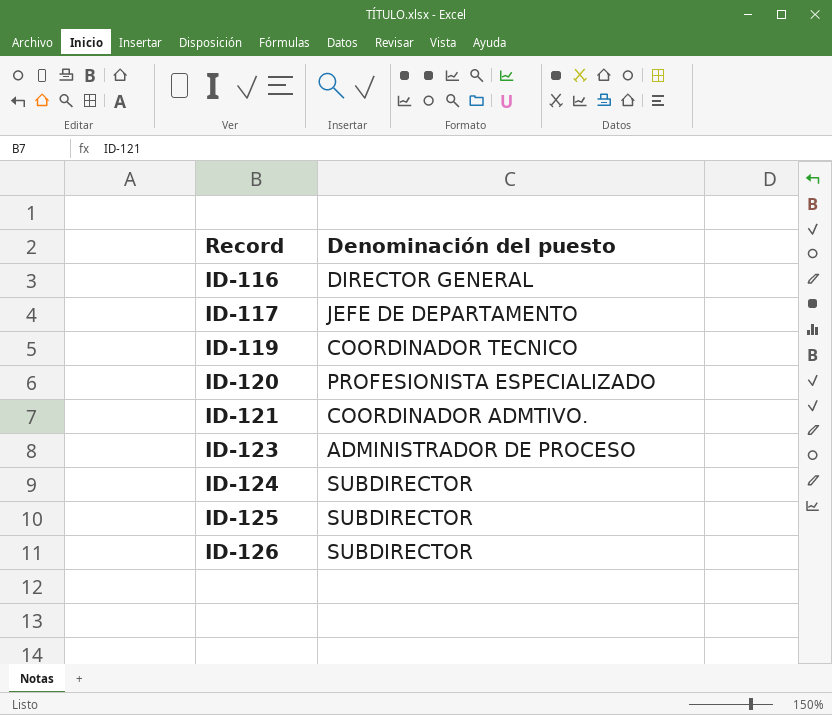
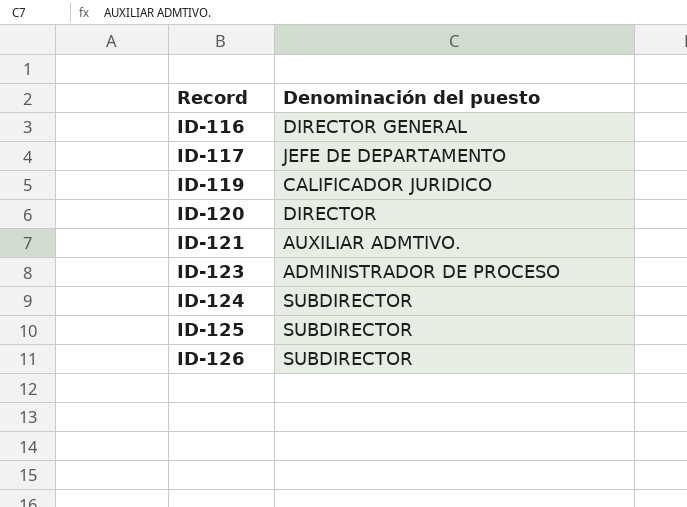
ID-119 | Denominación del puesto: COORDINADOR TECNICO -> CALIFICADOR JURIDICO
ID-120 | Denominación del puesto: PROFESIONISTA ESPECIALIZADO -> DIRECTOR
ID-121 | Denominación del puesto: COORDINADOR ADMTIVO. -> AUXILIAR ADMTIVO.

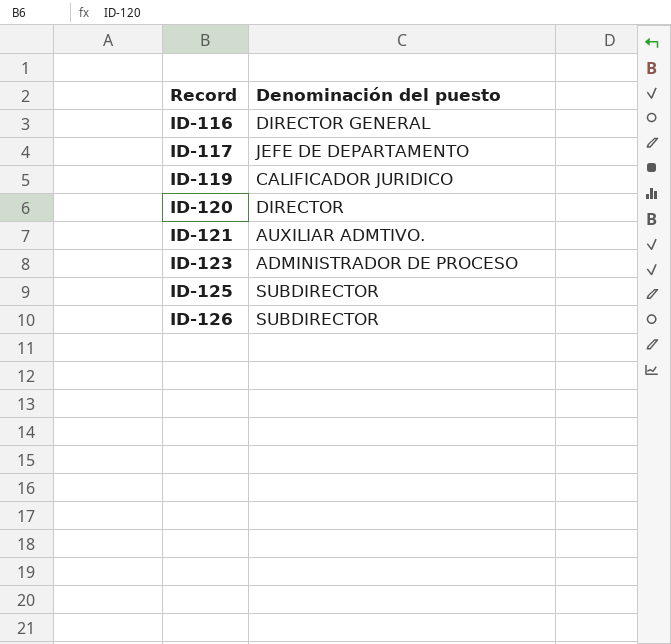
row ID-124: SUBDIRECTOR -> none

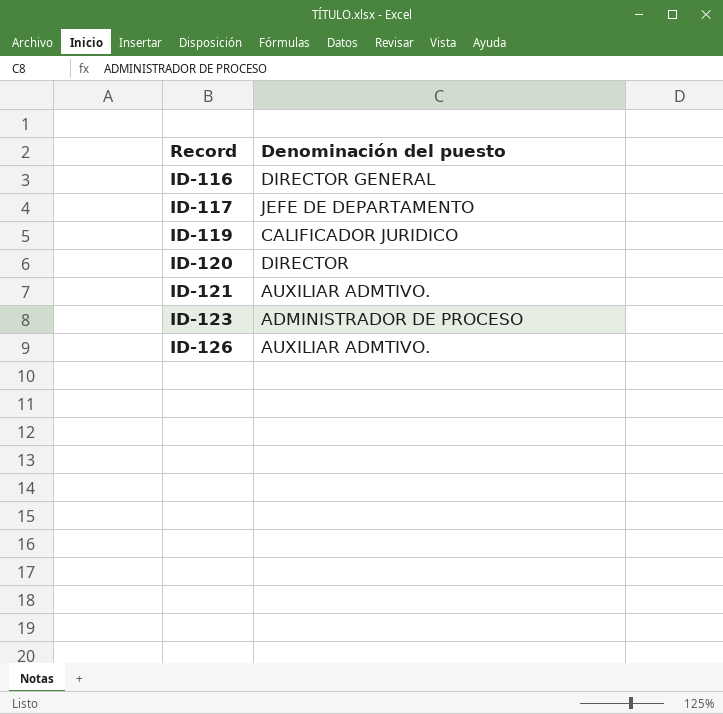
row ID-125: SUBDIRECTOR -> none
ID-126 | Denominación del puesto: SUBDIRECTOR -> AUXILIAR ADMTIVO.

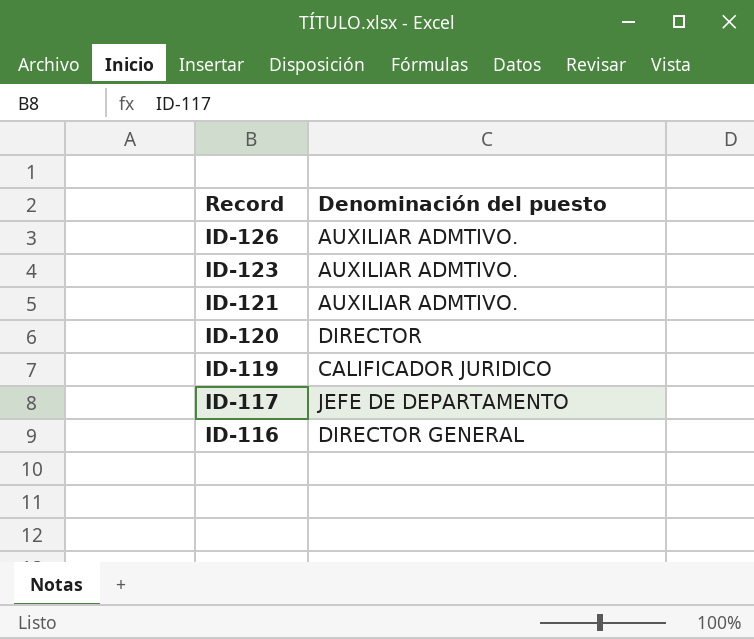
row order: Record ascending -> Record descending
ID-123 | Denominación del puesto: ADMINISTRADOR DE PROCESO -> AUXILIAR ADMTIVO.

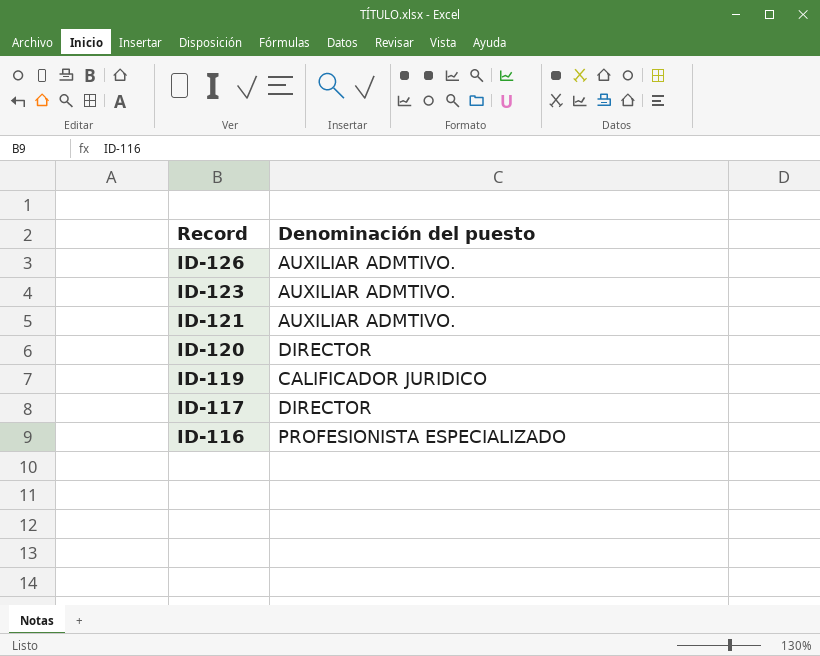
ID-117 | Denominación del puesto: JEFE DE DEPARTAMENTO -> DIRECTOR
ID-116 | Denominación del puesto: DIRECTOR GENERAL -> PROFESIONISTA ESPECIALIZADO

